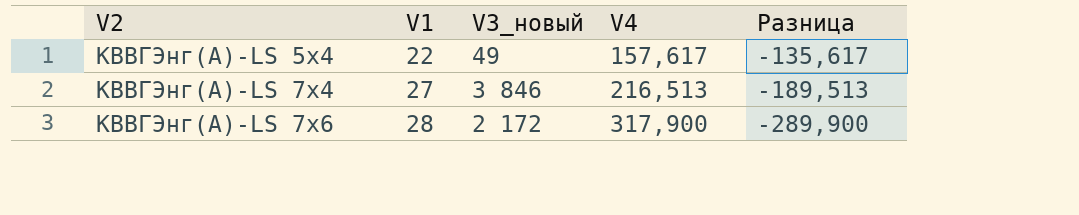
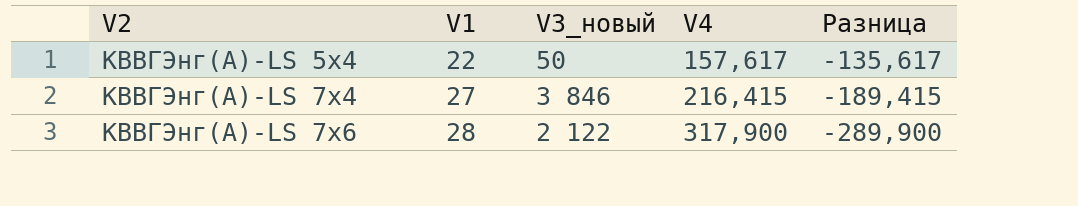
КВВГЭнг(А)-LS 5х4 | V3_новый: 49 -> 50
КВВГЭнг(А)-LS 7х4 | V4: 216,513 -> 216,415
КВВГЭнг(А)-LS 7х4 | Разница: -189,513 -> -189,415
КВВГЭнг(А)-LS 7х6 | V3_новый: 2 172 -> 2 122

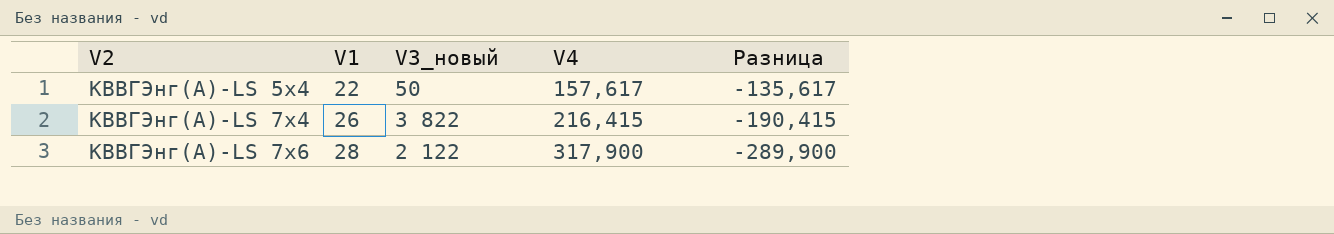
КВВГЭнг(А)-LS 7х4 | V1: 27 -> 26
КВВГЭнг(А)-LS 7х4 | V3_новый: 3 846 -> 3 822
КВВГЭнг(А)-LS 7х4 | Разница: -189,415 -> -190,415

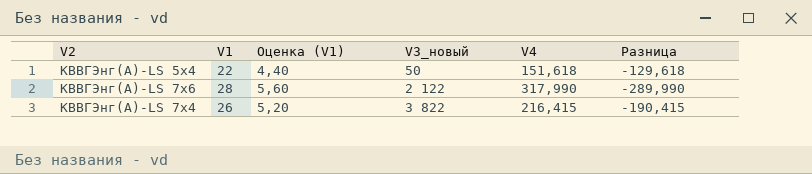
row order: V2 ascending -> V3_новый ascending
column Оценка (V1) | formula: none -> [V1] * 0,2
КВВГЭнг(А)-LS 5х4 | V4: 157,617 -> 151,618
КВВГЭнг(А)-LS 5х4 | Разница: -135,617 -> -129,618
КВВГЭнг(А)-LS 7х6 | V4: 317,900 -> 317,990
КВВГЭнг(А)-LS 7х6 | Разница: -289,900 -> -289,990

